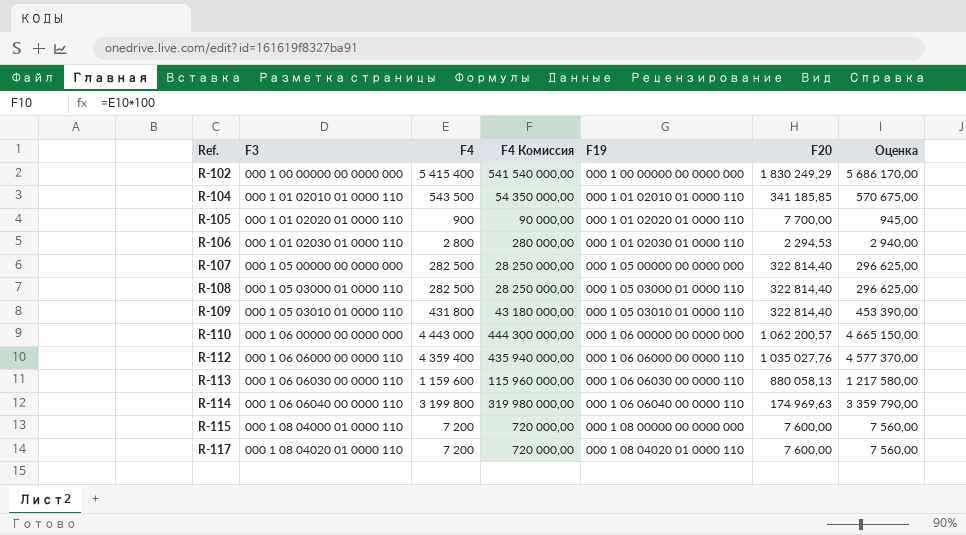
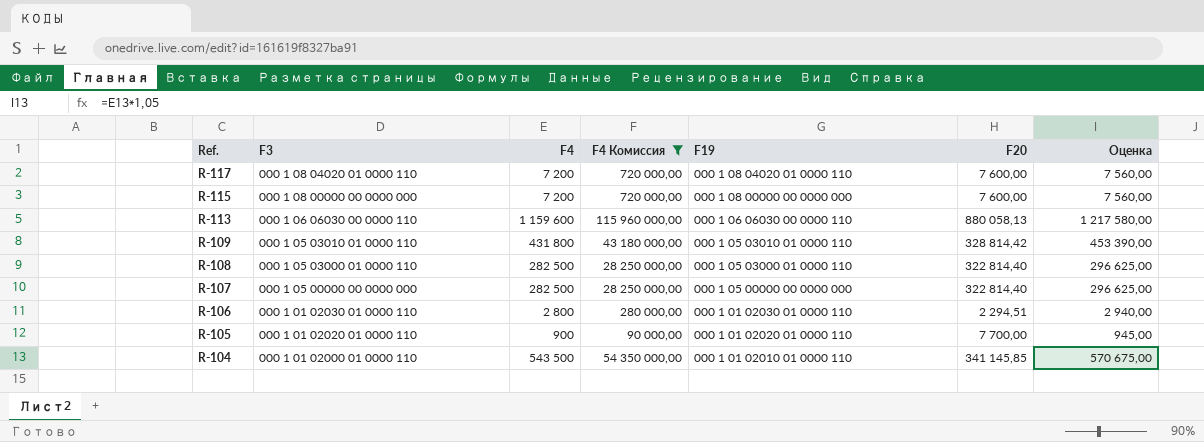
filter: none -> F4 Комиссия <= 115 960 000,00
row order: Ref. ascending -> Ref. descending
R-115 | F3: 000 1 08 04000 01 0000 110 -> 000 1 08 00000 00 0000 000
R-109 | F20: 322 814,40 -> 328 814,42
R-106 | F20: 2 294,53 -> 2 294,51
R-104 | F3: 000 1 01 02010 01 0000 110 -> 000 1 01 02000 01 0000 110
R-104 | F20: 341 185,85 -> 341 145,85

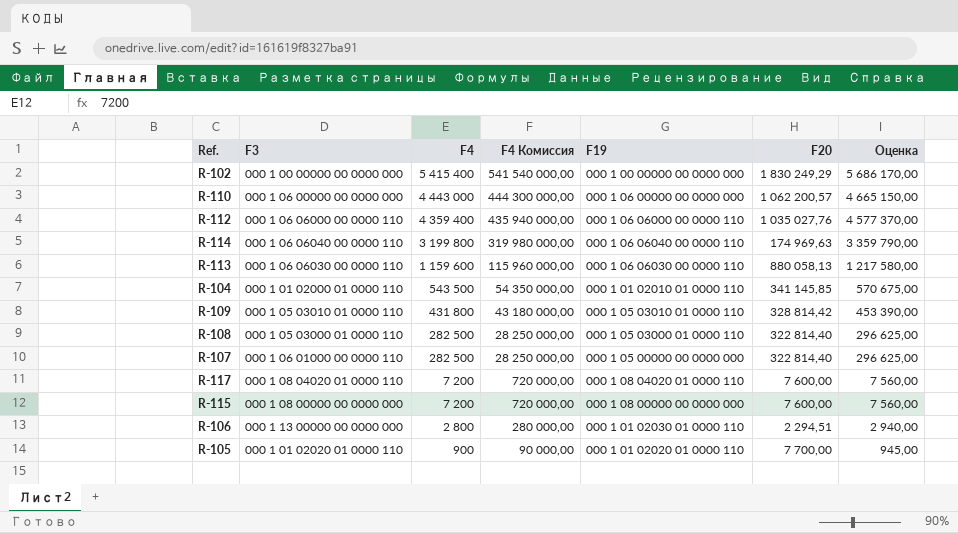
filter: F4 Комиссия <= 115 960 000,00 -> none
row order: Ref. descending -> F4 descending
R-107 | F3: 000 1 05 00000 00 0000 000 -> 000 1 06 01000 00 0000 110
R-106 | F3: 000 1 01 02030 01 0000 110 -> 000 1 13 00000 00 0000 000

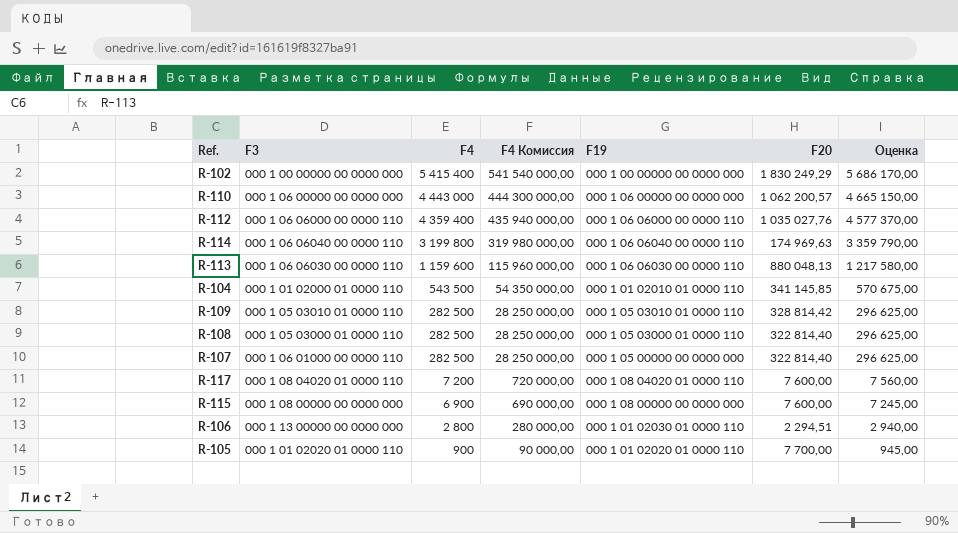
R-113 | F20: 880 058,13 -> 880 048,13
R-109 | F4: 431 800 -> 282 500
R-109 | F4 Комиссия: 43 180 000,00 -> 28 250 000,00
R-109 | Оценка: 453 390,00 -> 296 625,00
R-115 | F4: 7 200 -> 6 900
R-115 | F4 Комиссия: 720 000,00 -> 690 000,00
R-115 | Оценка: 7 560,00 -> 7 245,00

